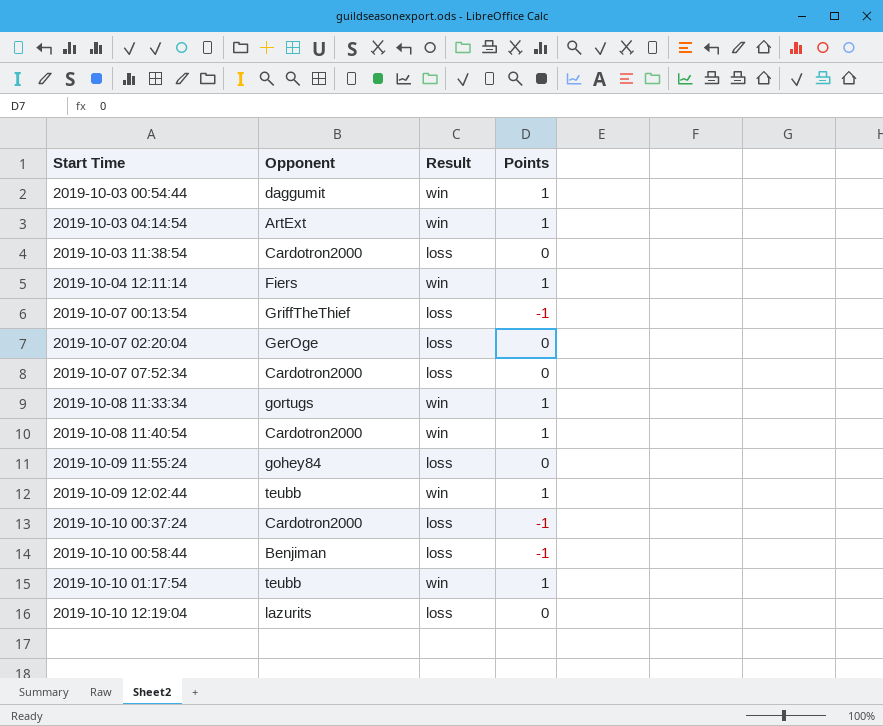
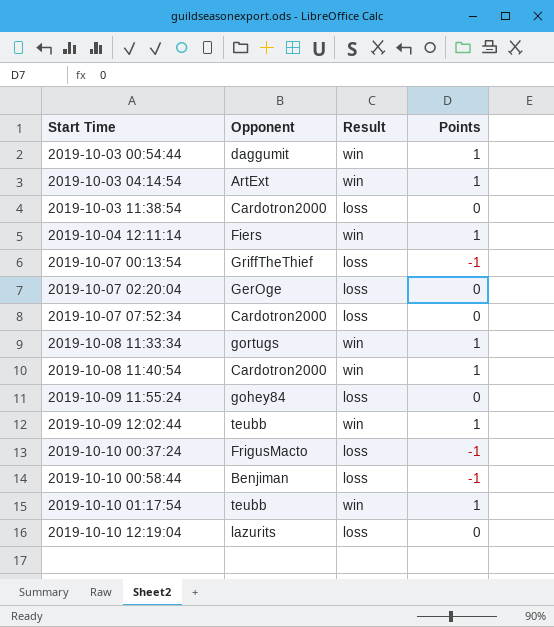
2019-10-10 00:37:24 | Opponent: Cardotron2000 -> FrigusMacto

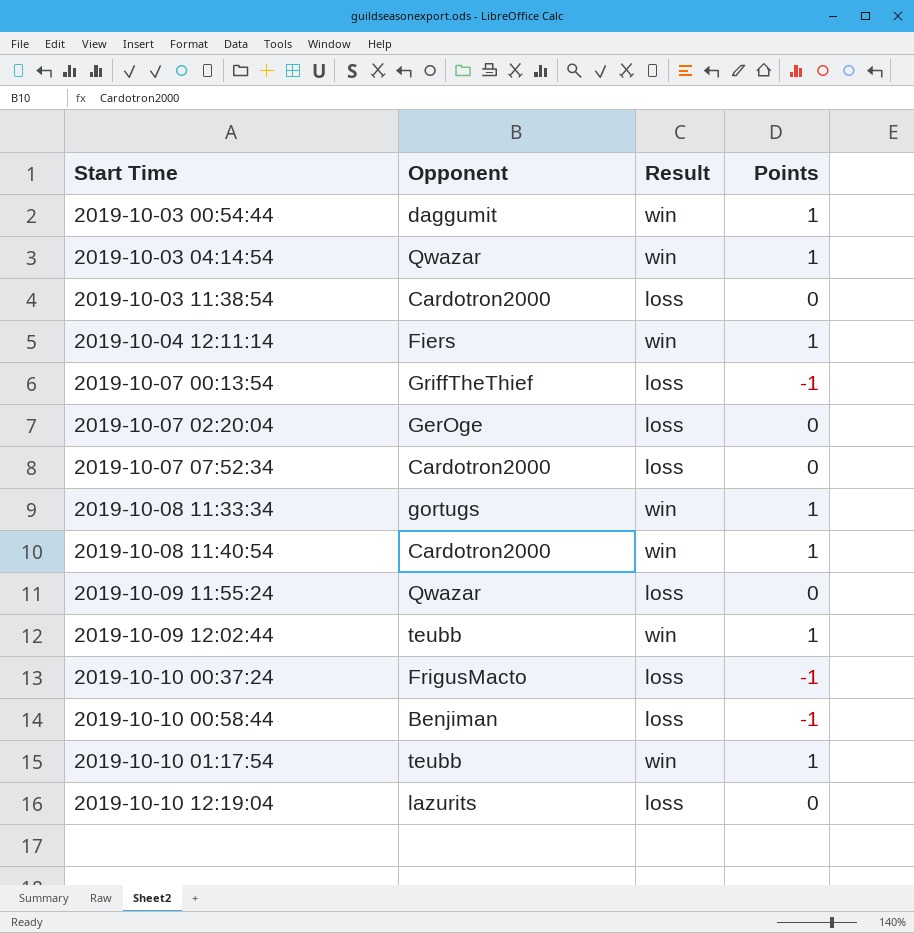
2019-10-03 04:14:54 | Opponent: ArtExt -> Qwazar
2019-10-09 11:55:24 | Opponent: gohey84 -> Qwazar

